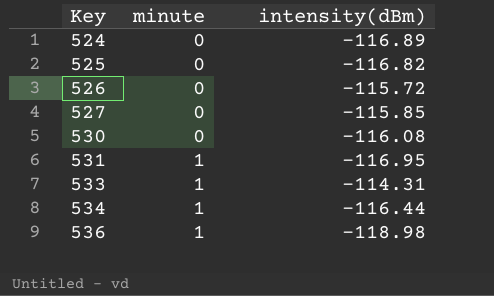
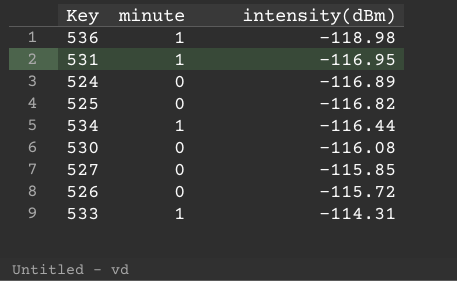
row order: Key ascending -> intensity(dBm) ascending

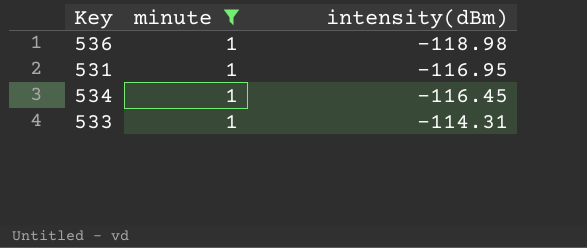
filter: none -> minute = 1
534 | intensity(dBm): -116.44 -> -116.45

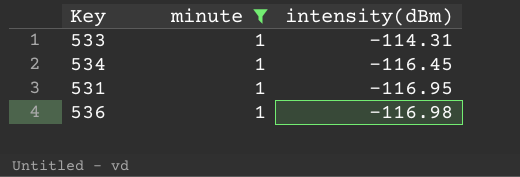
row order: intensity(dBm) ascending -> intensity(dBm) descending
536 | intensity(dBm): -118.98 -> -116.98

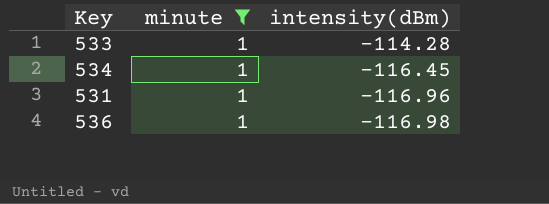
533 | intensity(dBm): -114.31 -> -114.28
531 | intensity(dBm): -116.95 -> -116.96

